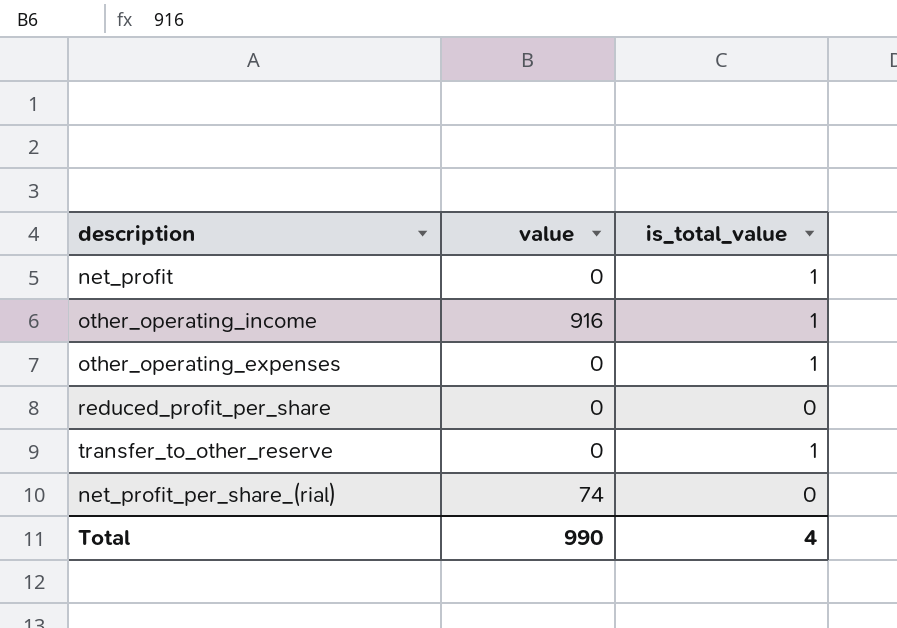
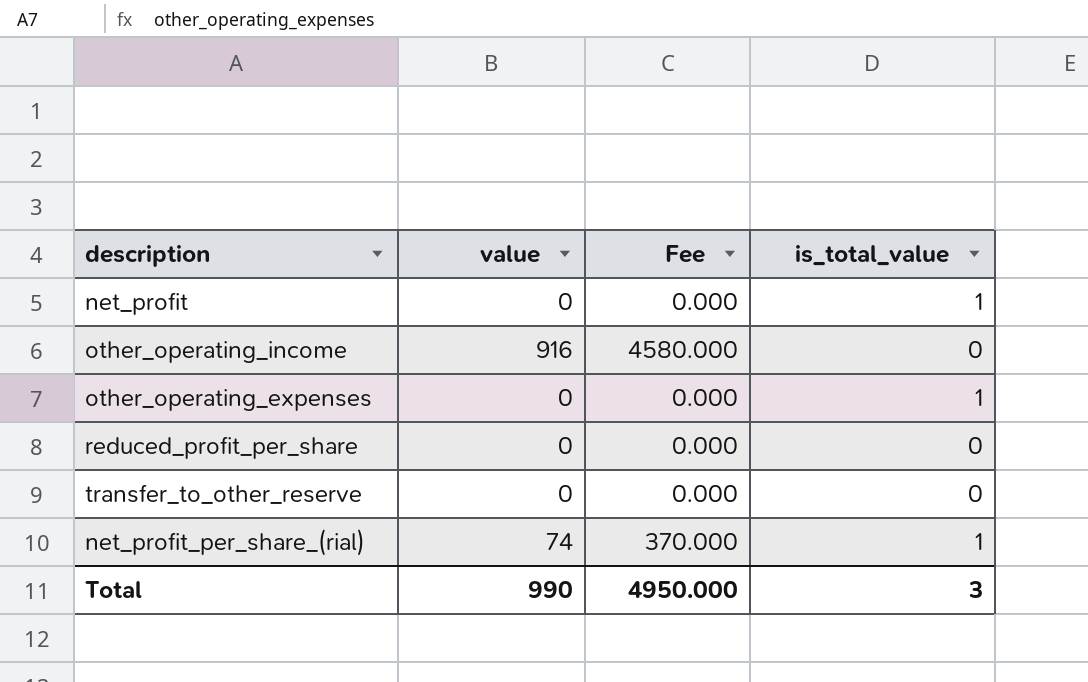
column Fee | formula: none -> [value] * 5
other_operating_income | is_total_value: 1 -> 0
transfer_to_other_reserve | is_total_value: 1 -> 0
net_profit_per_share_(rial) | is_total_value: 0 -> 1
Total | is_total_value: 4 -> 3

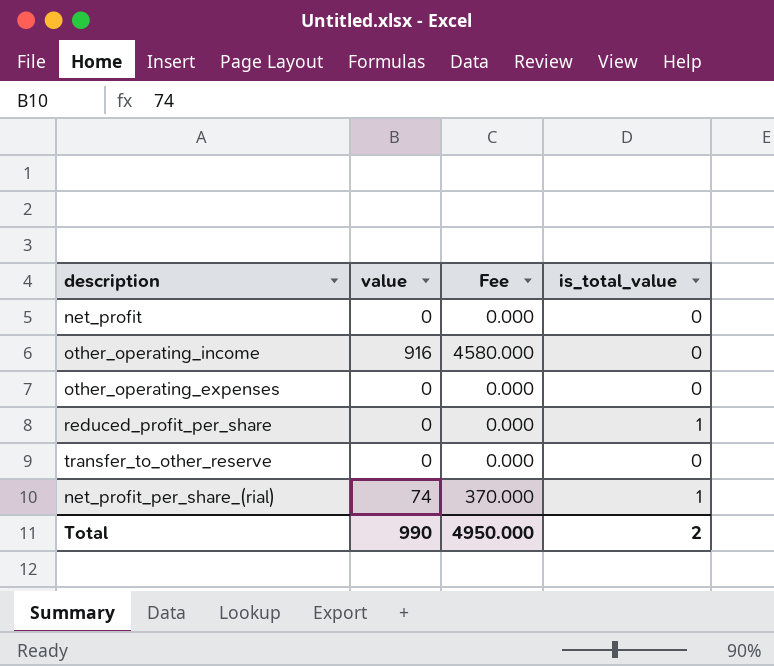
net_profit | is_total_value: 1 -> 0
other_operating_expenses | is_total_value: 1 -> 0
reduced_profit_per_share | is_total_value: 0 -> 1
Total | is_total_value: 3 -> 2

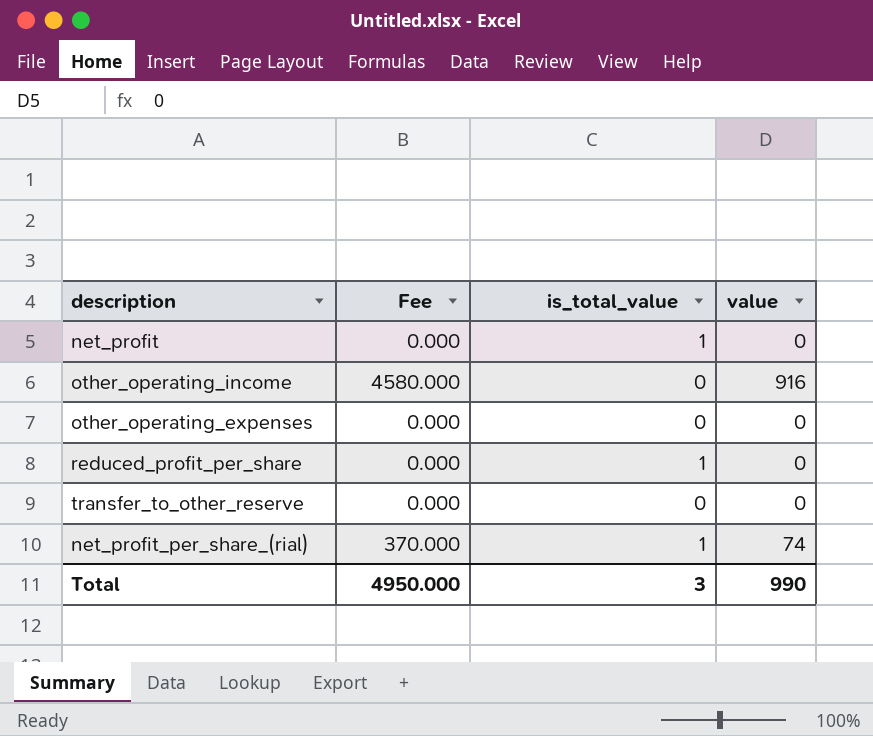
column value | position: 2 -> 4
net_profit | is_total_value: 0 -> 1
Total | is_total_value: 2 -> 3

